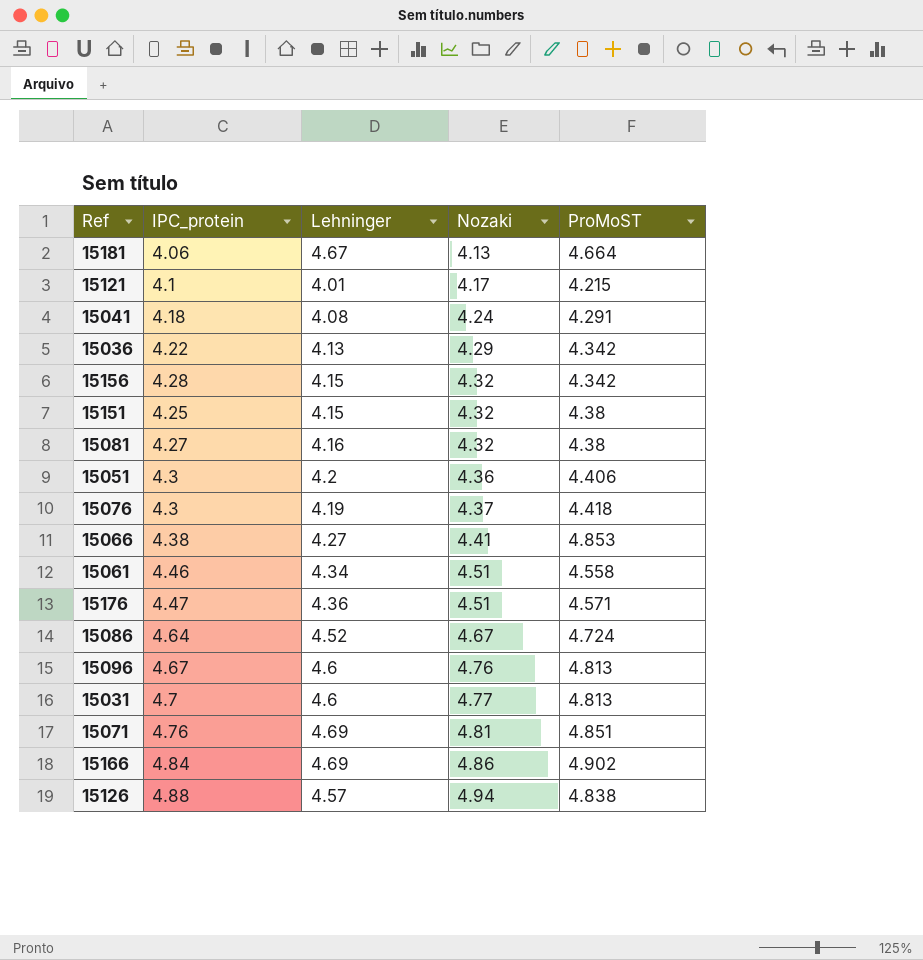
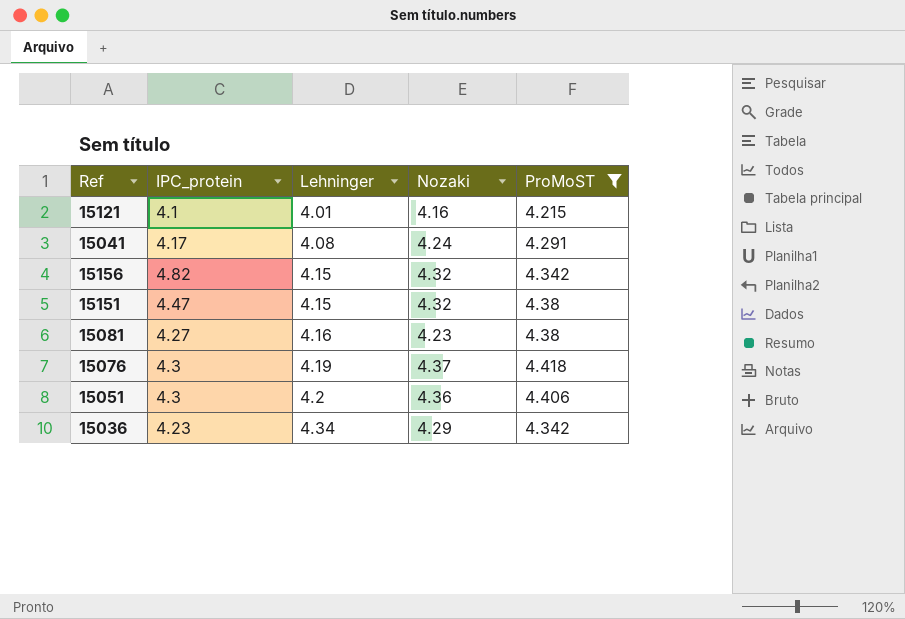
filter: none -> ProMoST <= 4.418
row order: Nozaki ascending -> Lehninger ascending
15121 | Nozaki: 4.17 -> 4.16
15041 | IPC_protein: 4.18 -> 4.17
15156 | IPC_protein: 4.28 -> 4.82
15151 | IPC_protein: 4.25 -> 4.47
15081 | Nozaki: 4.32 -> 4.23
15036 | IPC_protein: 4.22 -> 4.23
15036 | Lehninger: 4.13 -> 4.34

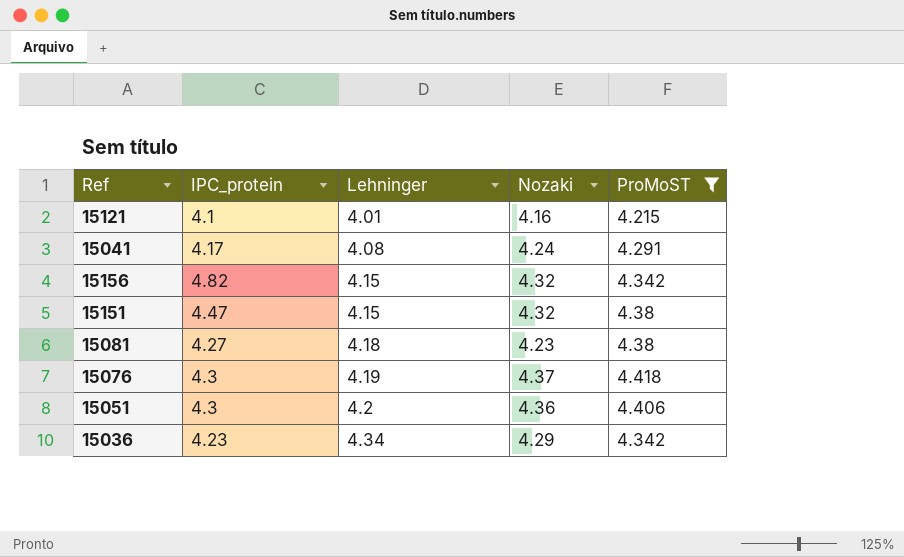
15081 | Lehninger: 4.16 -> 4.18

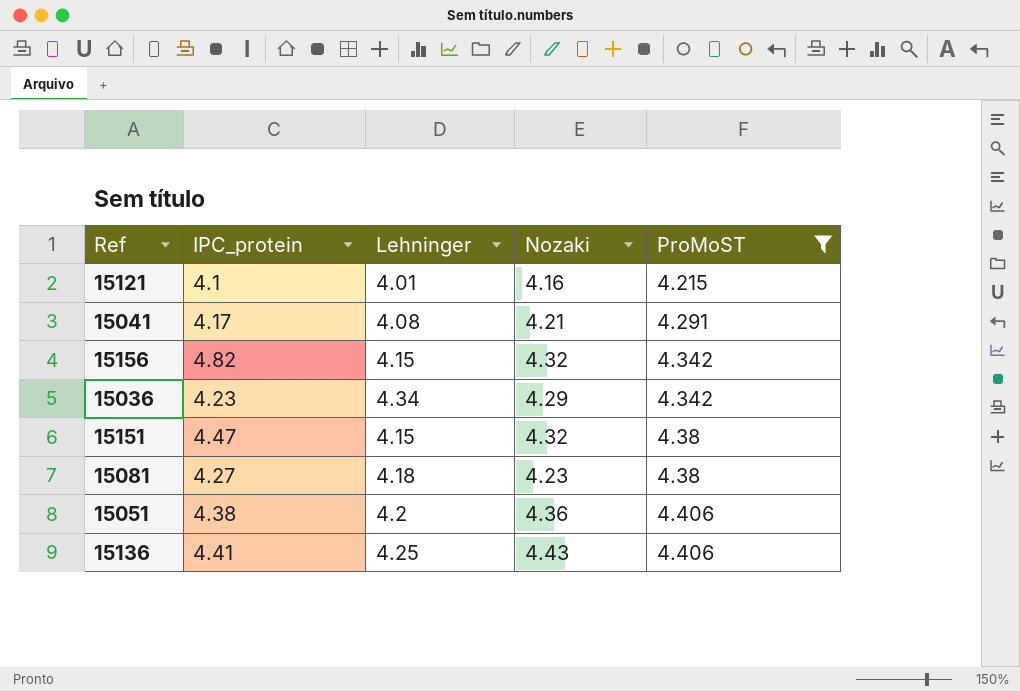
row order: Lehninger ascending -> ProMoST ascending
row 15076: 4.3 | 4.19 | 4.37 | 4.418 -> none
15041 | Nozaki: 4.24 -> 4.21
15051 | IPC_protein: 4.3 -> 4.38
row 15136: none -> 4.41 | 4.25 | 4.43 | 4.406

